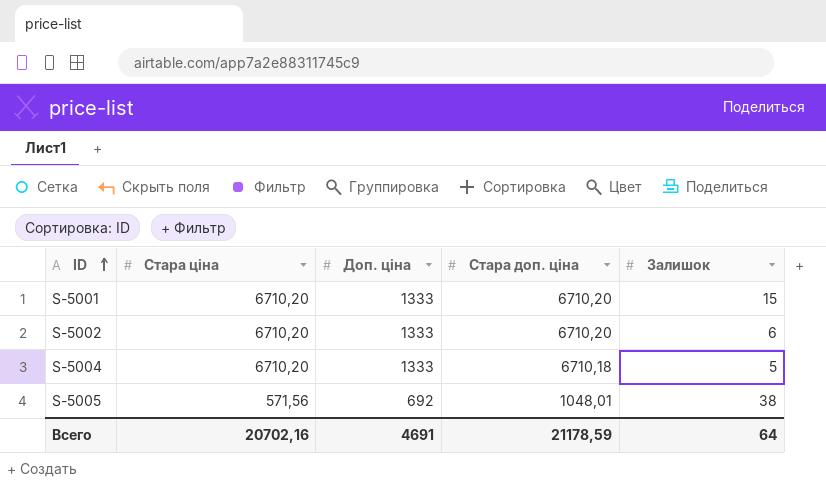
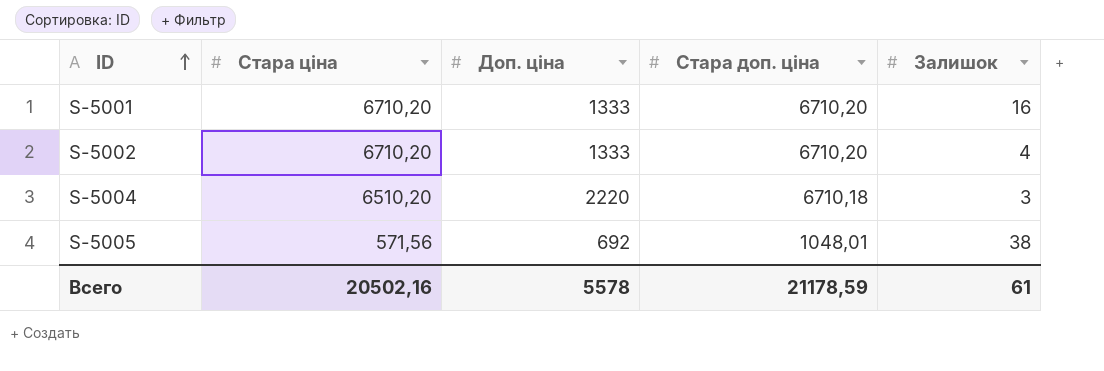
S-5001 | Залишок: 15 -> 16
S-5002 | Залишок: 6 -> 4
S-5004 | Стара ціна: 6710,20 -> 6510,20
S-5004 | Доп. ціна: 1333 -> 2220
S-5004 | Залишок: 5 -> 3
Всего | Стара ціна: 20702,16 -> 20502,16
Всего | Доп. ціна: 4691 -> 5578
Всего | Залишок: 64 -> 61

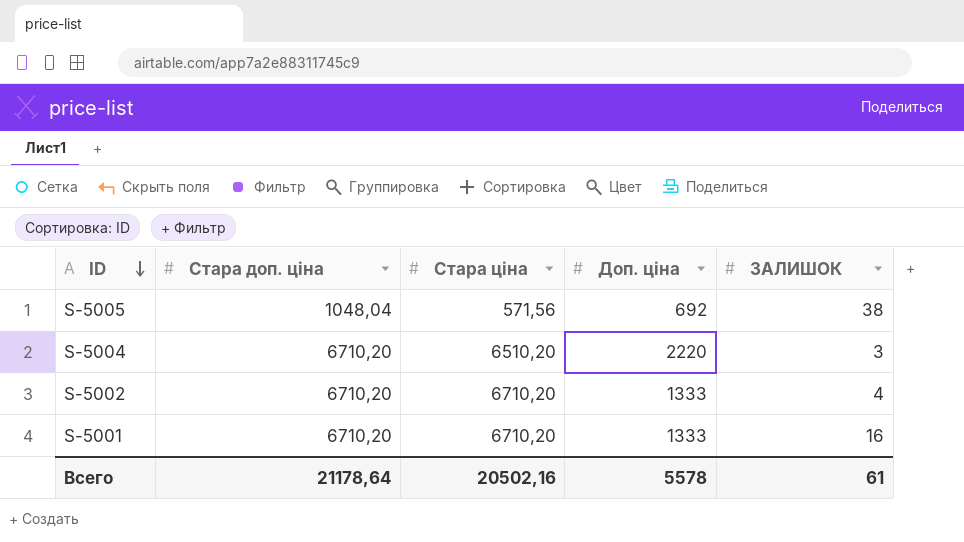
row order: ID ascending -> ID descending
column Стара доп. ціна | position: 4 -> 2
column name: Залишок -> ЗАЛИШОК
S-5005 | Стара доп. ціна: 1048,01 -> 1048,04
S-5004 | Стара доп. ціна: 6710,18 -> 6710,20
Всего | Стара доп. ціна: 21178,59 -> 21178,64

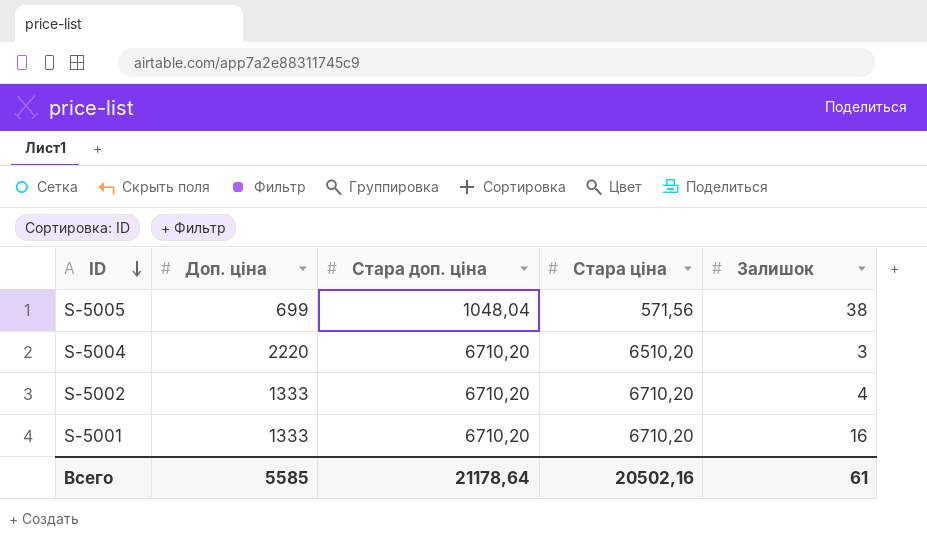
column Доп. ціна | position: 4 -> 2
column name: ЗАЛИШОК -> Залишок
S-5005 | Доп. ціна: 692 -> 699
Всего | Доп. ціна: 5578 -> 5585

